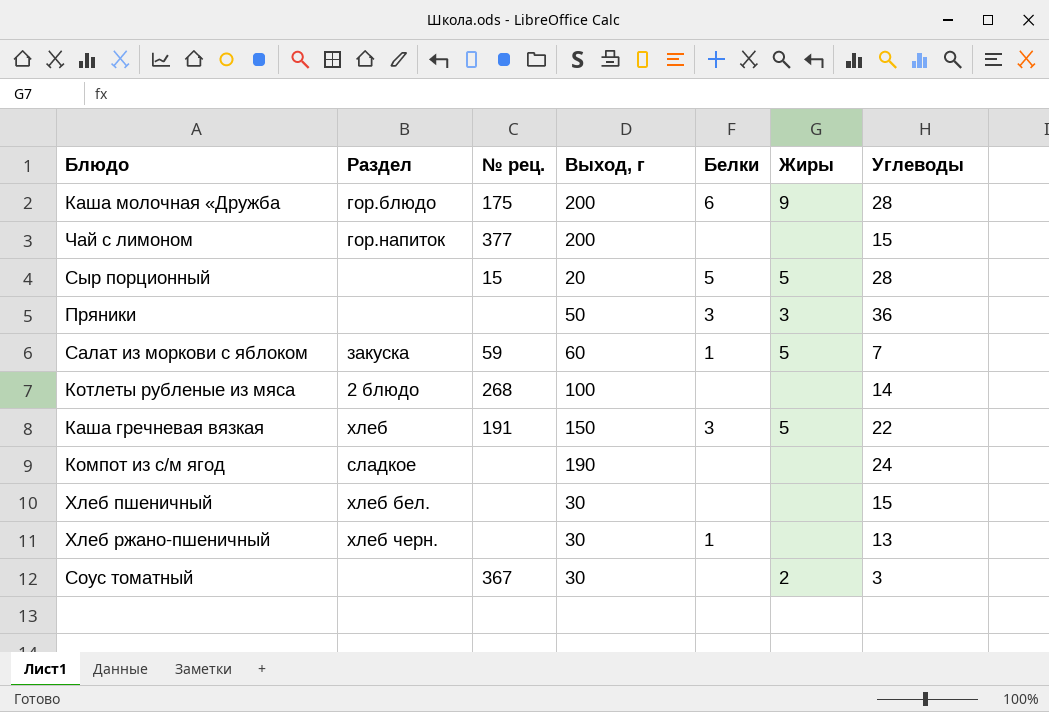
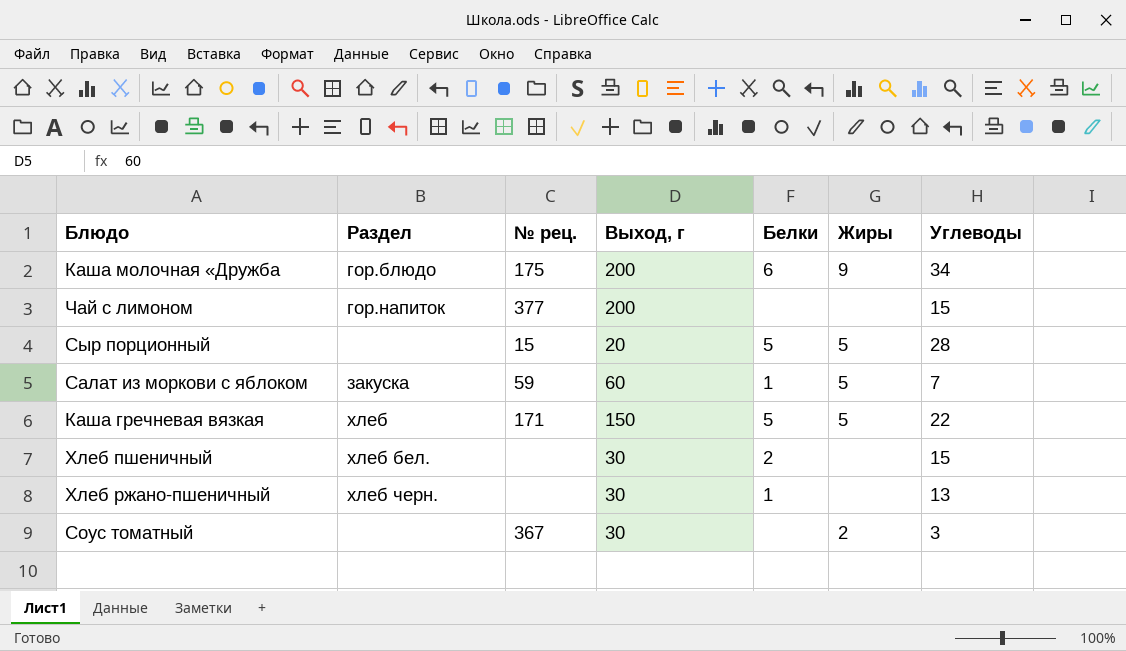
row Пряники: none | none | 50 | 3 | 3 | 36 -> none
row Котлеты рубленые из мяса: 2 блюдо | 268 | 100 | none | none | 14 -> none
row Компот из с/м ягод: сладкое | none | 190 | none | none | 24 -> none
Каша молочная «Дружба | Углеводы: 28 -> 34
Каша гречневая вязкая | № рец.: 191 -> 171
Каша гречневая вязкая | Белки: 3 -> 5
Хлеб пшеничный | Белки: none -> 2

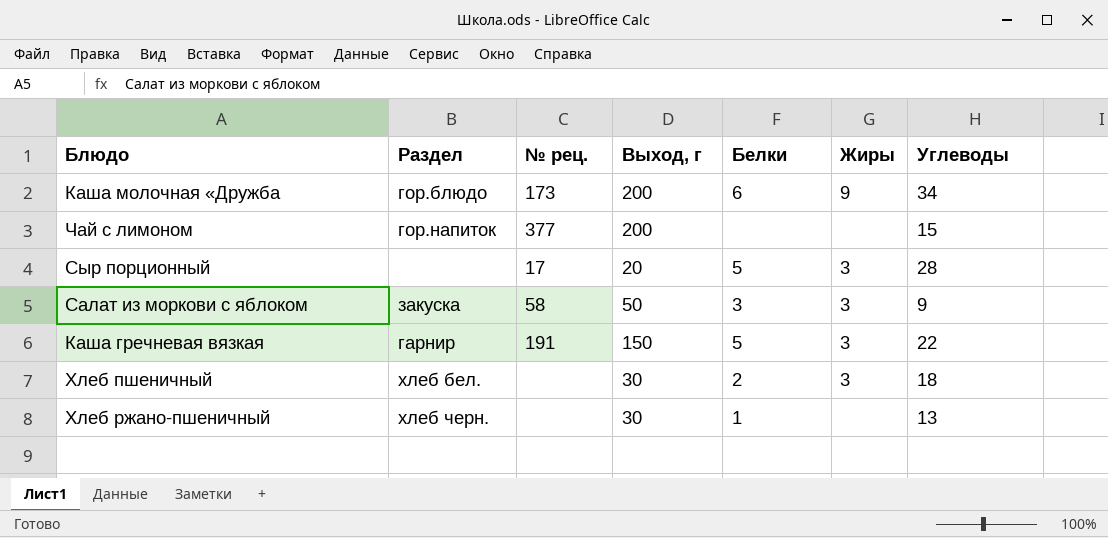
row Соус томатный: none | 367 | 30 | none | 2 | 3 -> none
Каша молочная «Дружба | № рец.: 175 -> 173
Сыр порционный | № рец.: 15 -> 17
Сыр порционный | Жиры: 5 -> 3
Салат из моркови с яблоком | № рец.: 59 -> 58
Салат из моркови с яблоком | Выход, г: 60 -> 50
Салат из моркови с яблоком | Белки: 1 -> 3
Салат из моркови с яблоком | Жиры: 5 -> 3
Салат из моркови с яблоком | Углеводы: 7 -> 9
Каша гречневая вязкая | Раздел: хлеб -> гарнир
Каша гречневая вязкая | № рец.: 171 -> 191
Каша гречневая вязкая | Жиры: 5 -> 3
Хлеб пшеничный | Жиры: none -> 3
Хлеб пшеничный | Углеводы: 15 -> 18

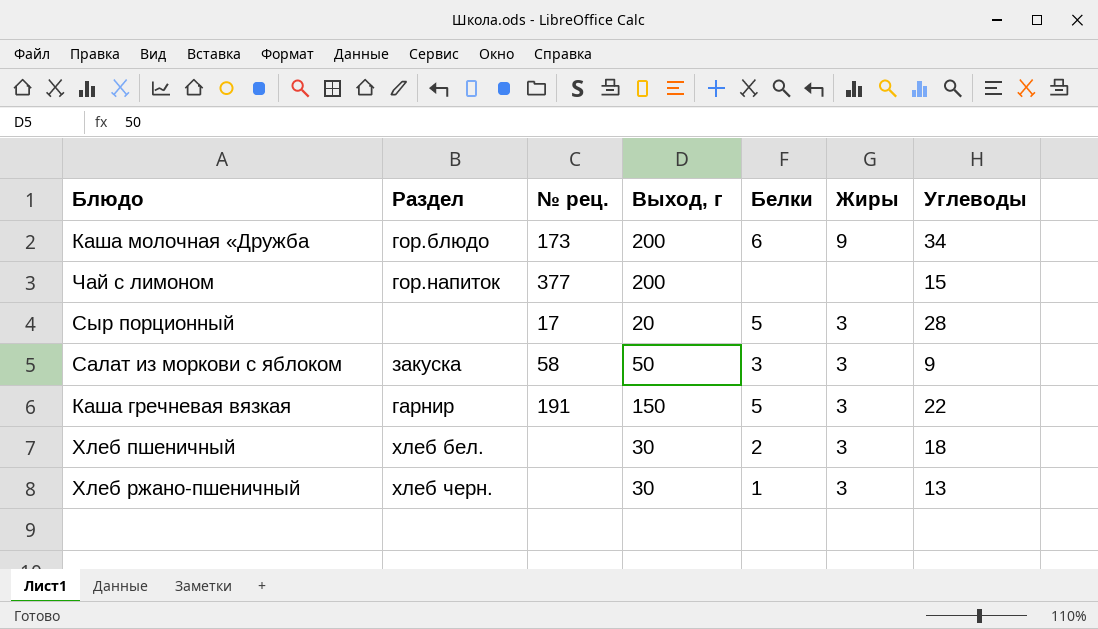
Хлеб ржано-пшеничный | Жиры: none -> 3

